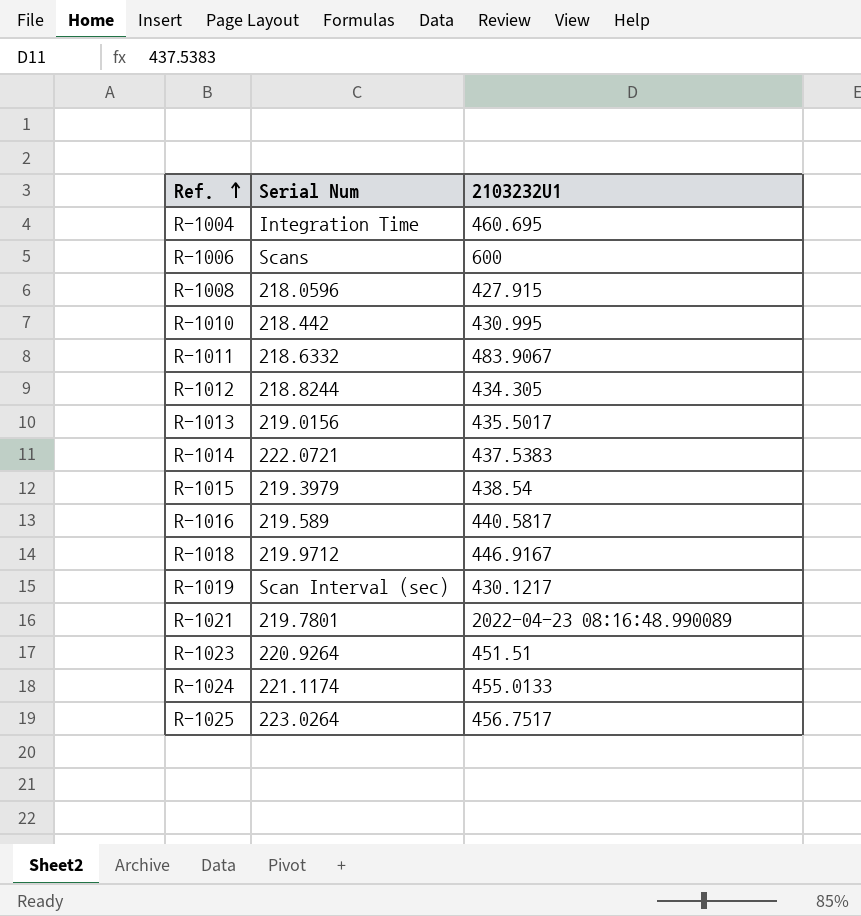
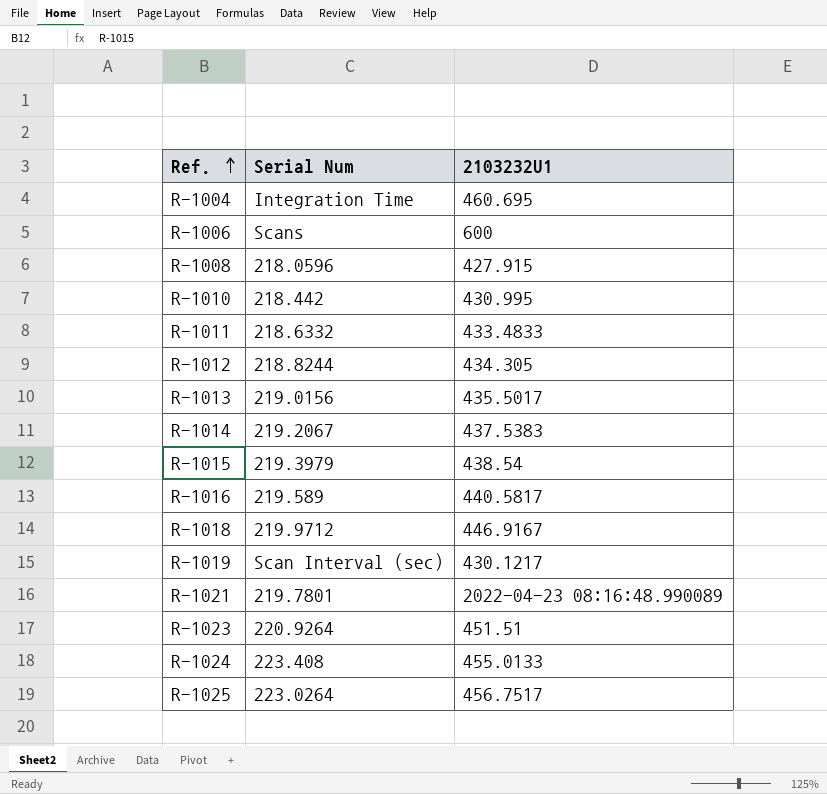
R-1011 | 2103232U1: 483.9067 -> 433.4833
R-1014 | Serial Num: 222.0721 -> 219.2067
R-1024 | Serial Num: 221.1174 -> 223.408

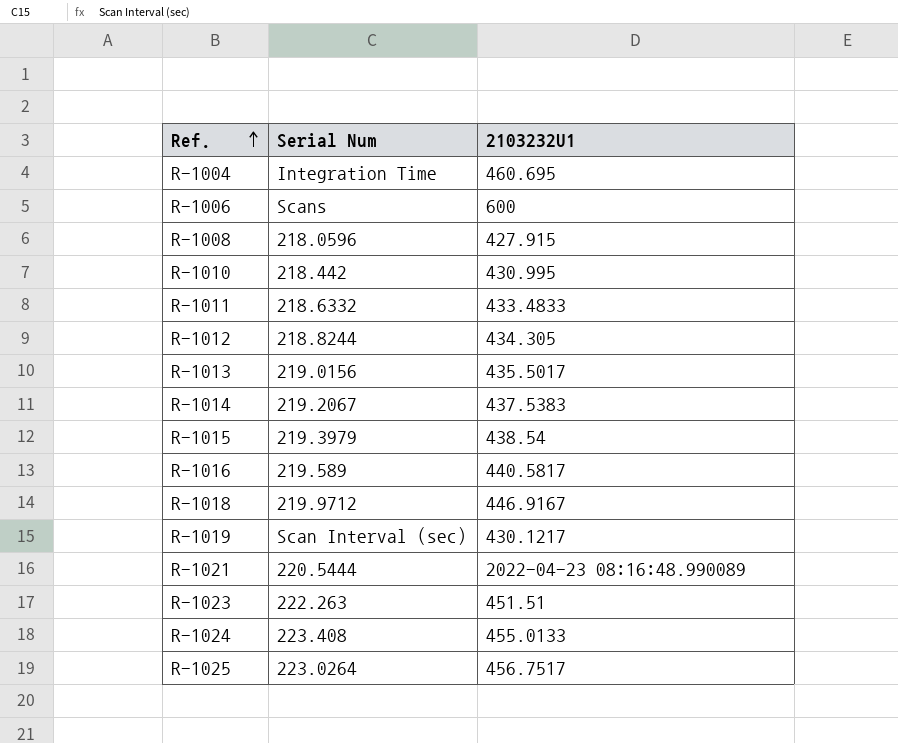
R-1021 | Serial Num: 219.7801 -> 220.5444
R-1023 | Serial Num: 220.9264 -> 222.263

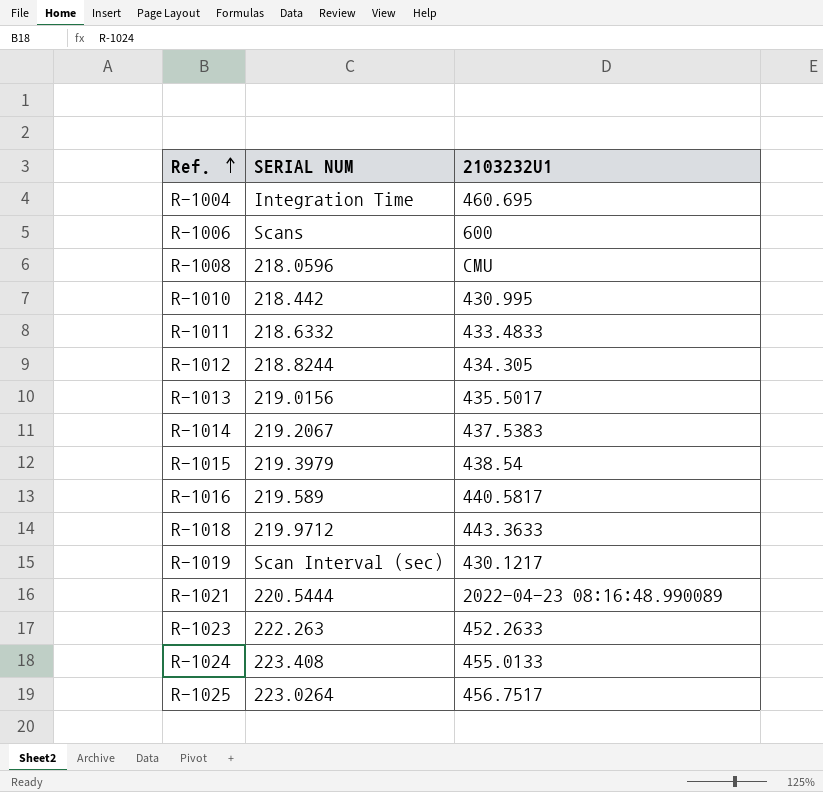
column name: Serial Num -> SERIAL NUM
R-1008 | 2103232U1: 427.915 -> CMU
R-1018 | 2103232U1: 446.9167 -> 443.3633
R-1023 | 2103232U1: 451.51 -> 452.2633

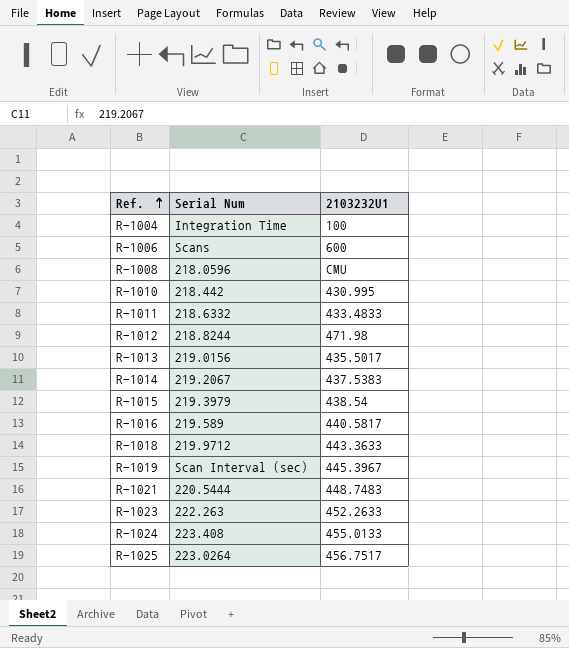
column name: SERIAL NUM -> Serial Num
R-1004 | 2103232U1: 460.695 -> 100
R-1012 | 2103232U1: 434.305 -> 471.98
R-1019 | 2103232U1: 430.1217 -> 445.3967
R-1021 | 2103232U1: 2022-04-23 08:16:48.990089 -> 448.7483

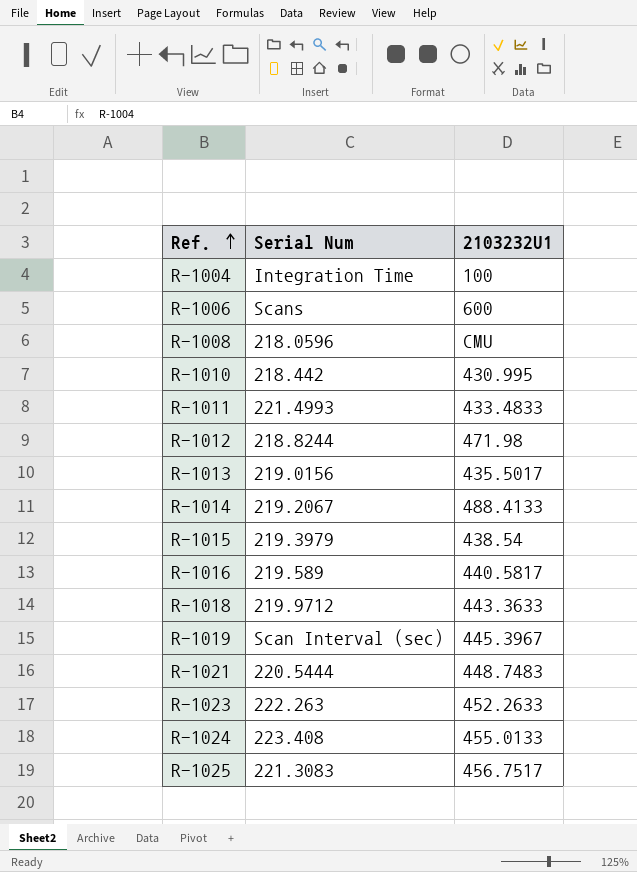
R-1011 | Serial Num: 218.6332 -> 221.4993
R-1014 | 2103232U1: 437.5383 -> 488.4133
R-1025 | Serial Num: 223.0264 -> 221.3083

